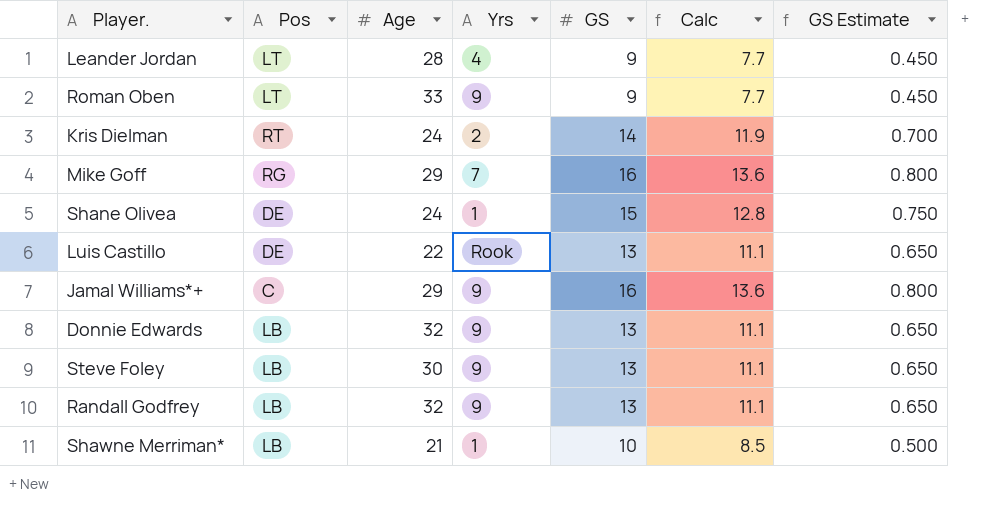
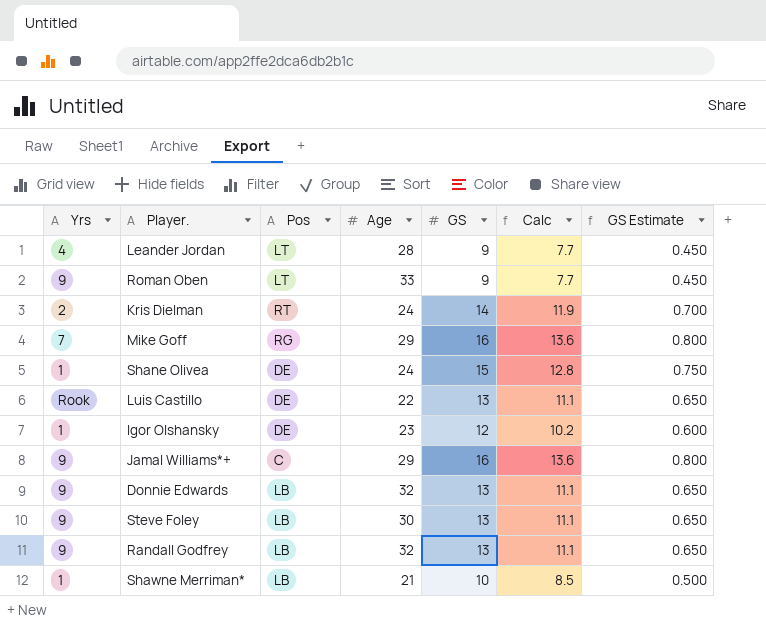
column Yrs | position: 4 -> 1
row Igor Olshansky: none -> 1 | DE | 23 | 12 | 10.2 | 0.600

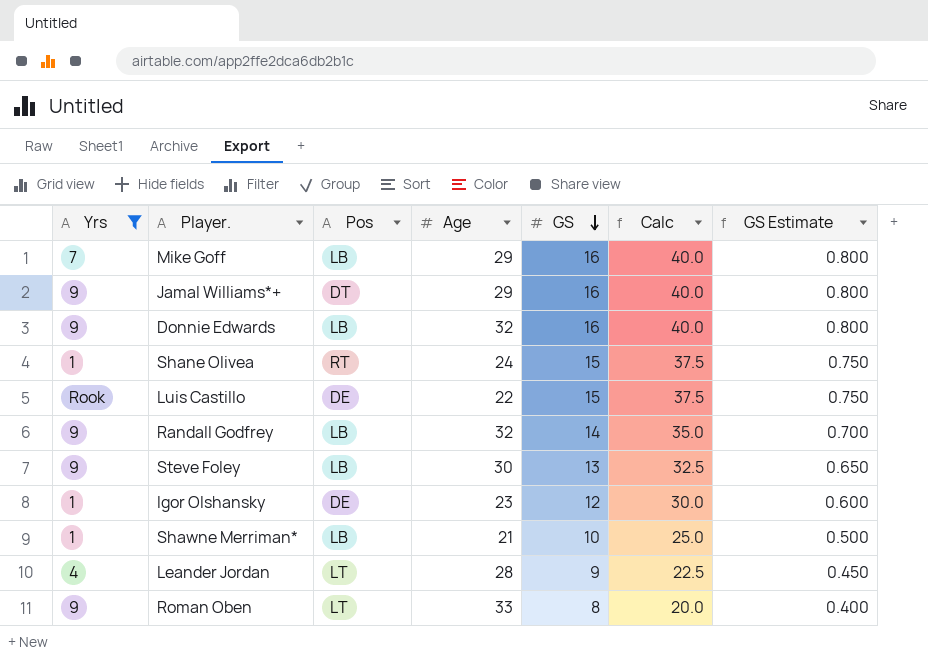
filter: none -> Yrs != 2
row order: none -> GS descending
column Calc | formula: [GS] * 0.85 -> [GS] * 2.5
Mike Goff | Pos: RG -> LB
Jamal Williams*+ | Pos: C -> DT
Donnie Edwards | GS: 13 -> 16
Donnie Edwards | GS Estimate: 0.650 -> 0.800
Shane Olivea | Pos: DE -> RT
Luis Castillo | GS: 13 -> 15
Luis Castillo | GS Estimate: 0.650 -> 0.750
Randall Godfrey | GS: 13 -> 14
Randall Godfrey | GS Estimate: 0.650 -> 0.700
Roman Oben | GS: 9 -> 8
Roman Oben | GS Estimate: 0.450 -> 0.400

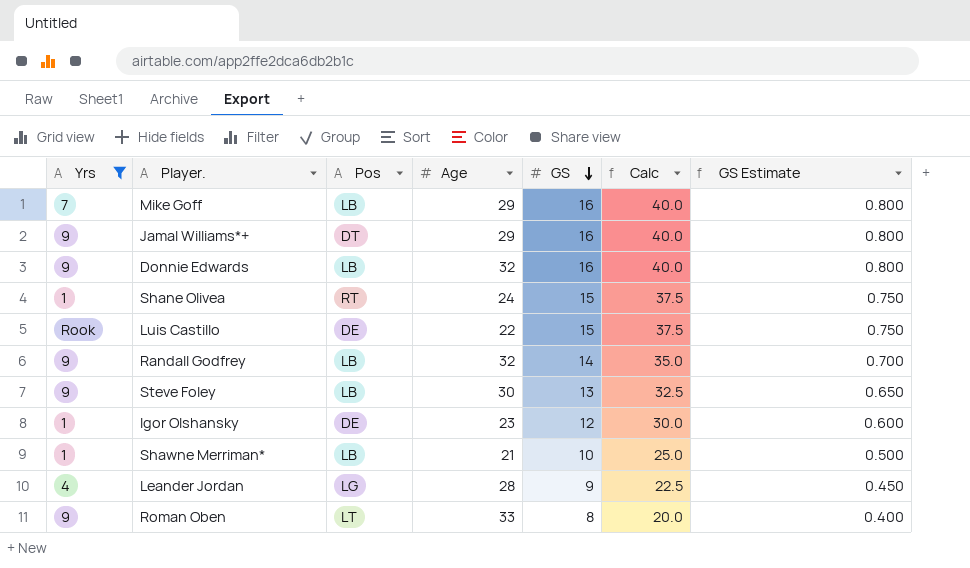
Leander Jordan | Pos: LT -> LG

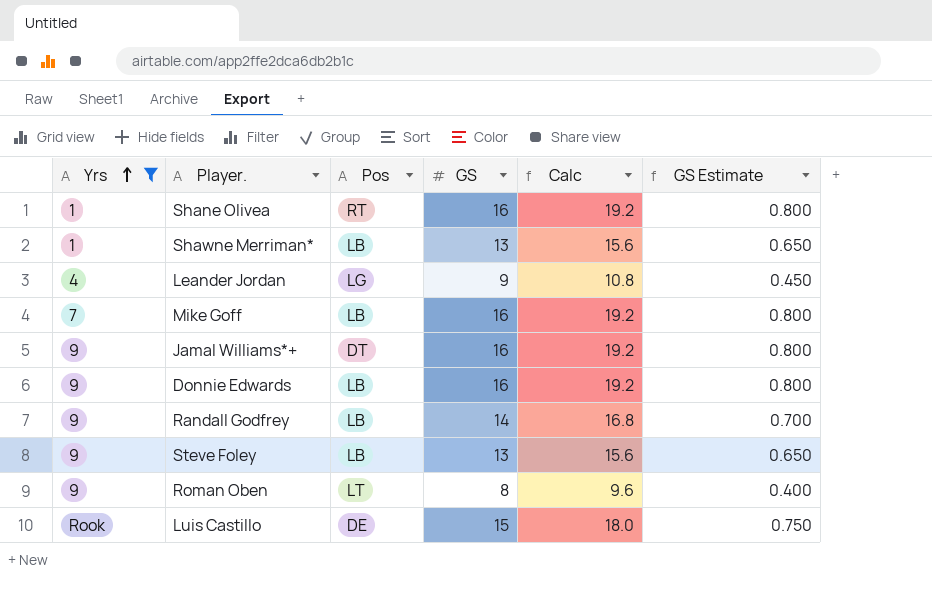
row order: GS descending -> Yrs ascending
column Age | position: 4 -> none
column Calc | formula: [GS] * 2.5 -> [GS] * 1.2
row Igor Olshansky: 1 | DE | 23 | 12 | 30.0 | 0.600 -> none
Shane Olivea | GS: 15 -> 16
Shane Olivea | GS Estimate: 0.750 -> 0.800
Shawne Merriman* | GS: 10 -> 13
Shawne Merriman* | GS Estimate: 0.500 -> 0.650

